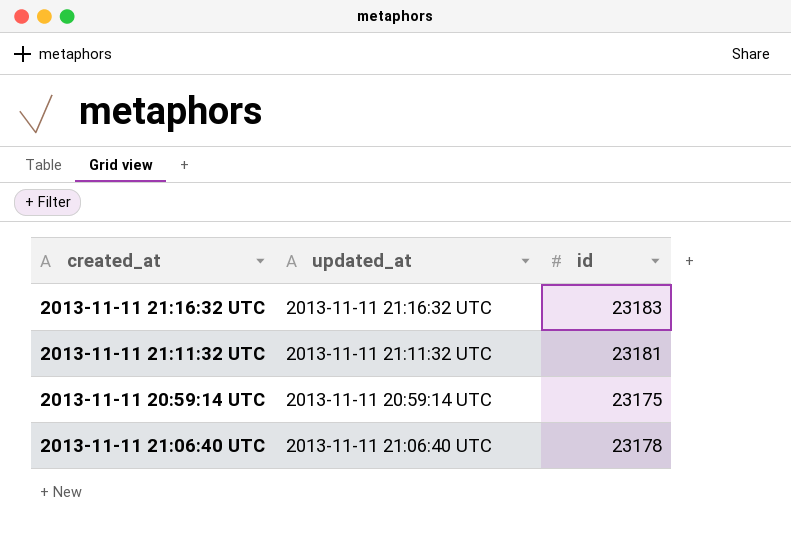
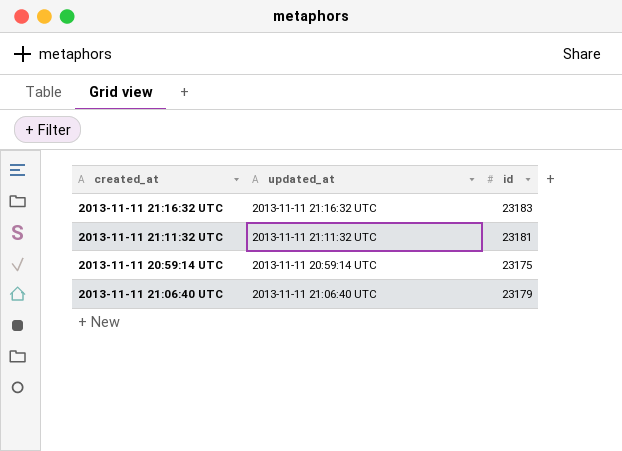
2013-11-11 21:06:40 UTC | id: 23178 -> 23179

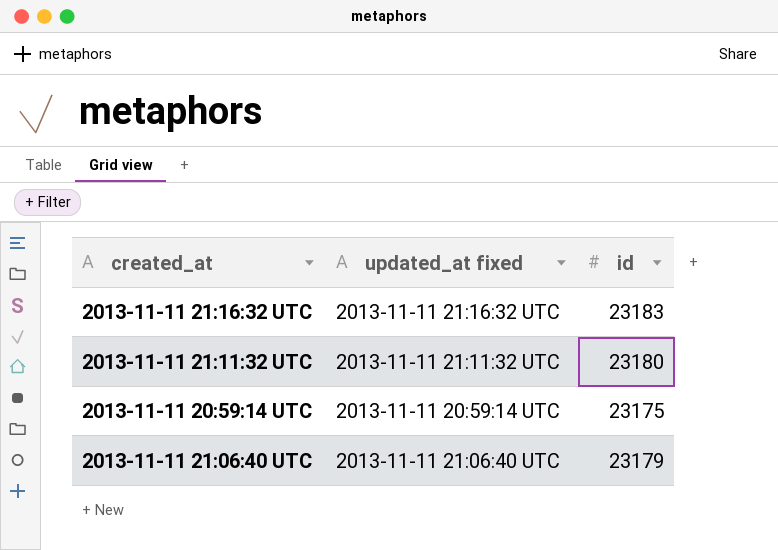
column name: updated_at -> updated_at fixed
2013-11-11 21:11:32 UTC | id: 23181 -> 23180

